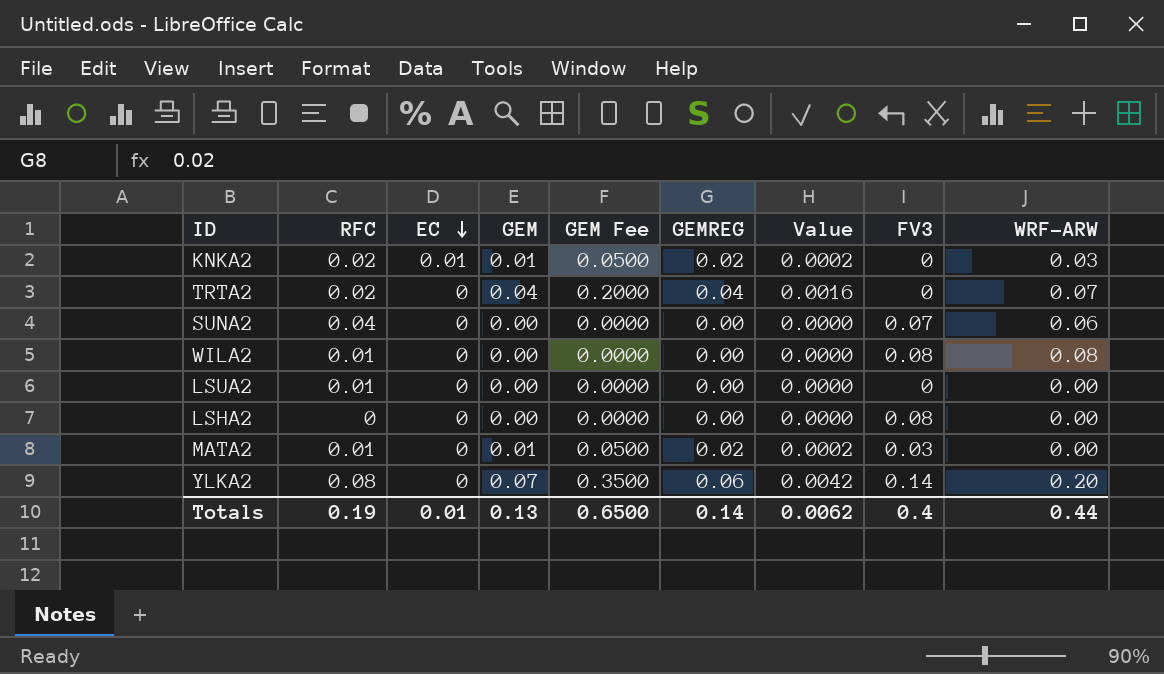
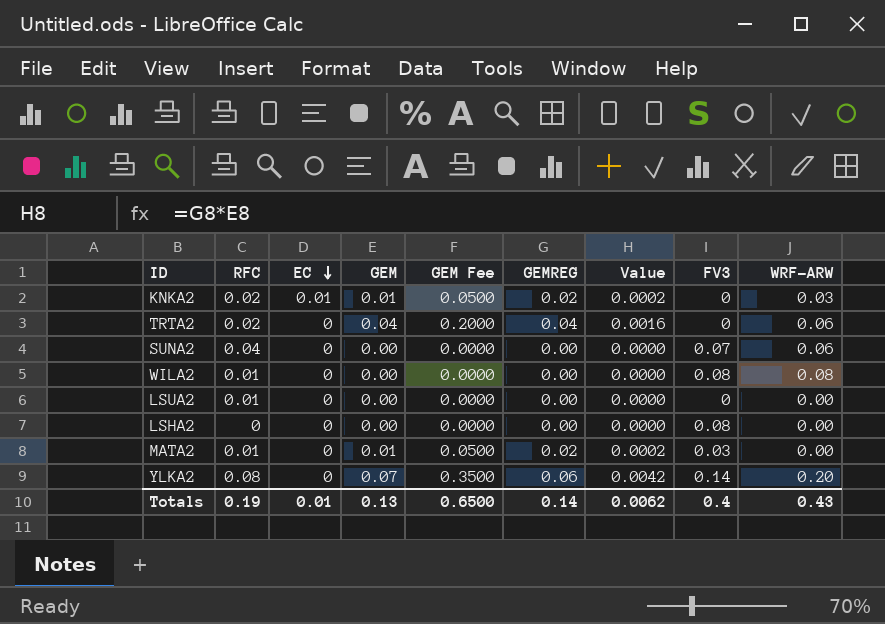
TRTA2 | WRF-ARW: 0.07 -> 0.06
Totals | WRF-ARW: 0.44 -> 0.43

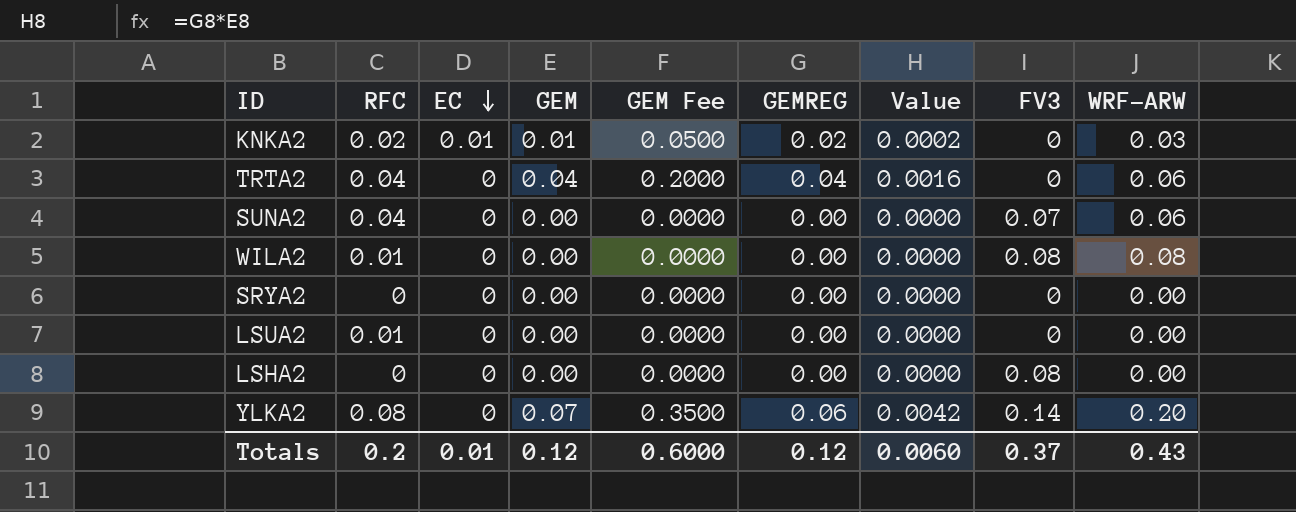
row MATA2: 0.01 | 0 | 0.01 | 0.0500 | 0.02 | 0.0002 | 0.03 | 0.00 -> none
TRTA2 | RFC: 0.02 -> 0.04
row SRYA2: none -> 0 | 0 | 0.00 | 0.0000 | 0.00 | 0.0000 | 0 | 0.00
Totals | RFC: 0.19 -> 0.2
Totals | GEM: 0.13 -> 0.12
Totals | GEM Fee: 0.6500 -> 0.6000
Totals | GEMREG: 0.14 -> 0.12
Totals | Value: 0.0062 -> 0.0060
Totals | FV3: 0.4 -> 0.37

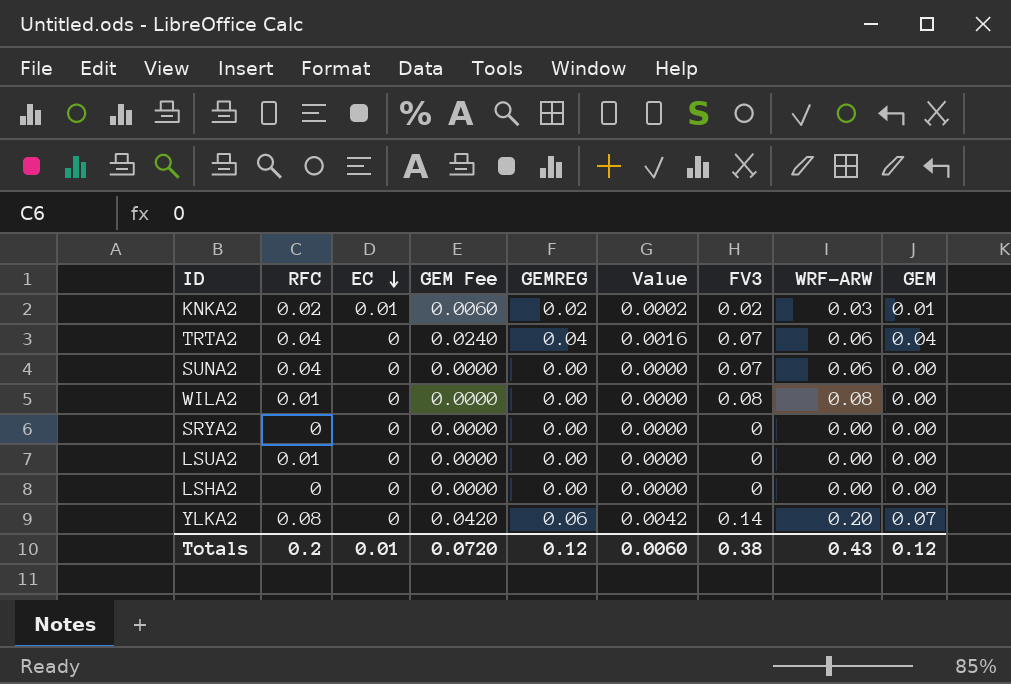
column GEM Fee | formula: [GEM] * 5 -> [GEM] * 0.6
column GEM | position: 4 -> 9
KNKA2 | FV3: 0 -> 0.02
TRTA2 | FV3: 0 -> 0.07
LSHA2 | FV3: 0.08 -> 0
Totals | GEM Fee: 0.6000 -> 0.0720
Totals | FV3: 0.37 -> 0.38

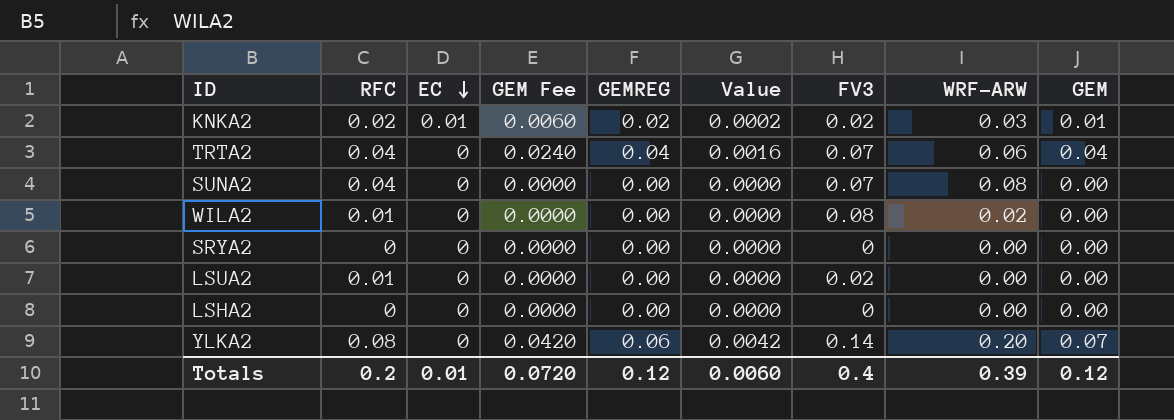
SUNA2 | WRF-ARW: 0.06 -> 0.08
WILA2 | WRF-ARW: 0.08 -> 0.02
LSUA2 | FV3: 0 -> 0.02
Totals | FV3: 0.38 -> 0.4
Totals | WRF-ARW: 0.43 -> 0.39

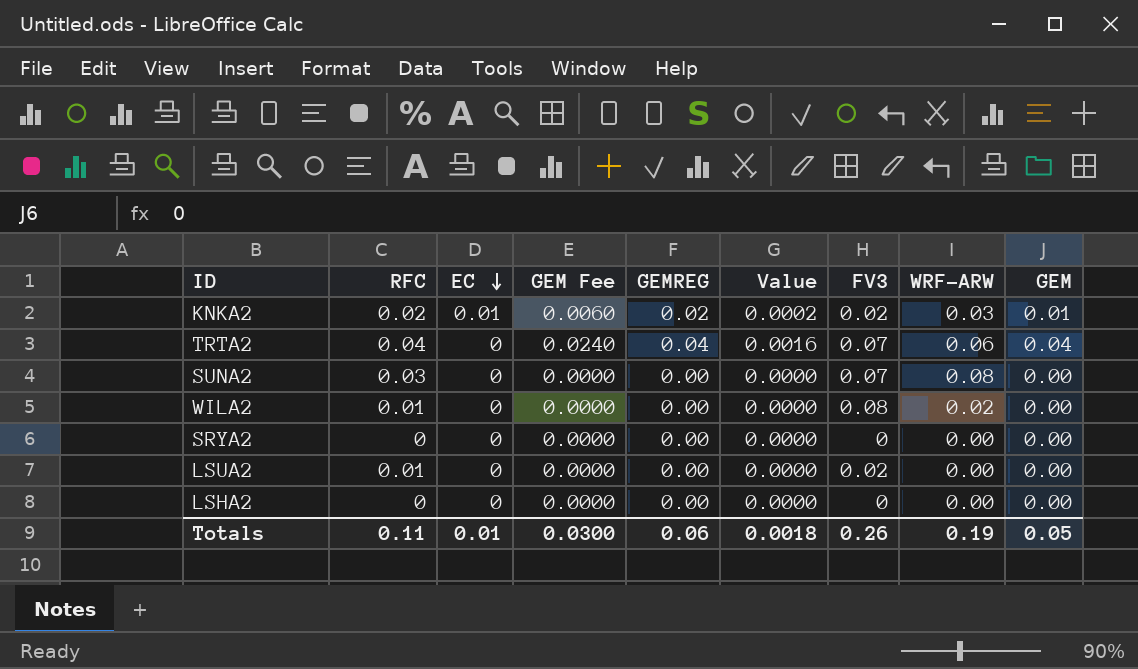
row YLKA2: 0.08 | 0 | 0.0420 | 0.06 | 0.0042 | 0.14 | 0.20 | 0.07 -> none
SUNA2 | RFC: 0.04 -> 0.03
Totals | RFC: 0.2 -> 0.11
Totals | GEM Fee: 0.0720 -> 0.0300
Totals | GEMREG: 0.12 -> 0.06
Totals | Value: 0.0060 -> 0.0018
Totals | FV3: 0.4 -> 0.26
Totals | WRF-ARW: 0.39 -> 0.19
Totals | GEM: 0.12 -> 0.05

